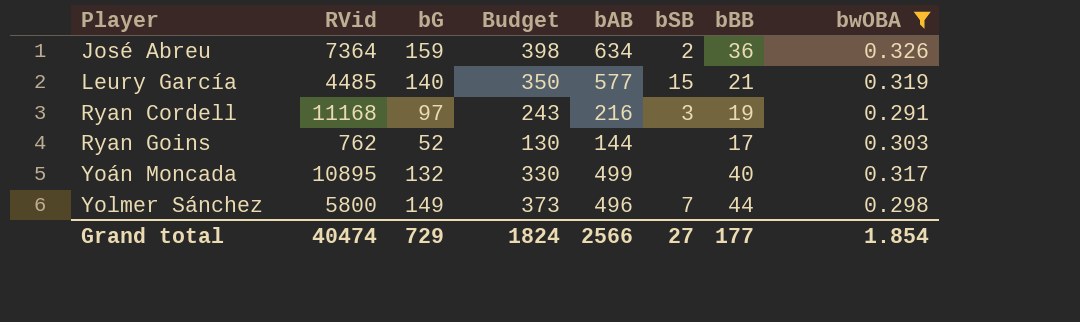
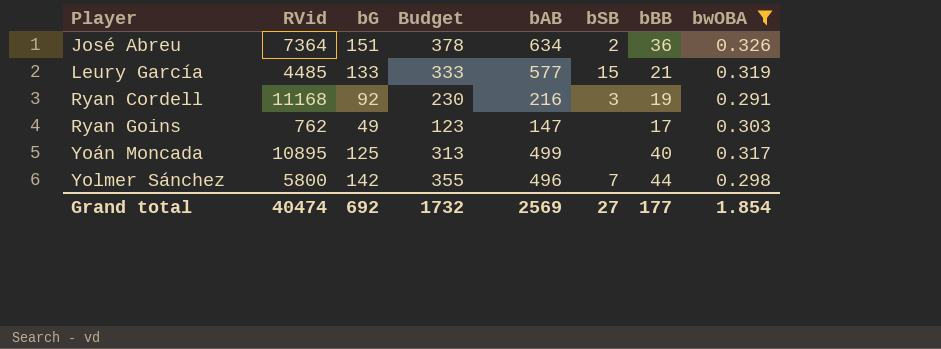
José Abreu | bG: 159 -> 151
José Abreu | Budget: 398 -> 378
Leury García | bG: 140 -> 133
Leury García | Budget: 350 -> 333
Ryan Cordell | bG: 97 -> 92
Ryan Cordell | Budget: 243 -> 230
Ryan Goins | bG: 52 -> 49
Ryan Goins | Budget: 130 -> 123
Ryan Goins | bAB: 144 -> 147
Yoán Moncada | bG: 132 -> 125
Yoán Moncada | Budget: 330 -> 313
Yolmer Sánchez | bG: 149 -> 142
Yolmer Sánchez | Budget: 373 -> 355
Grand total | bG: 729 -> 692
Grand total | Budget: 1824 -> 1732
Grand total | bAB: 2566 -> 2569

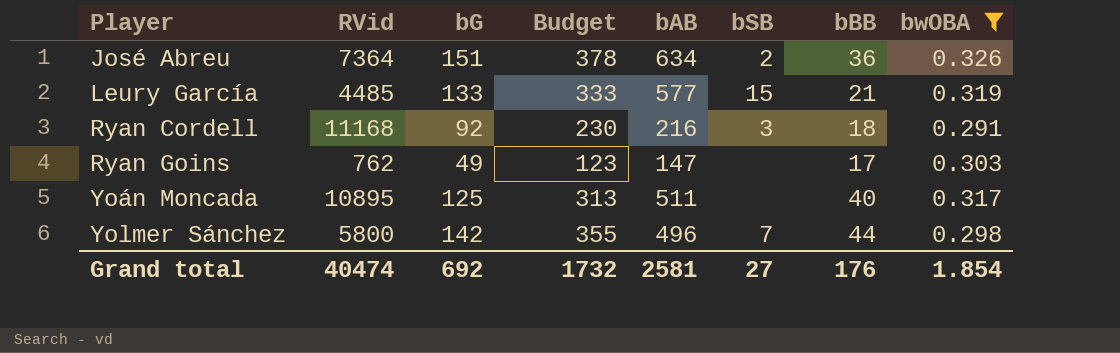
Ryan Cordell | bBB: 19 -> 18
Yoán Moncada | bAB: 499 -> 511
Grand total | bAB: 2569 -> 2581
Grand total | bBB: 177 -> 176

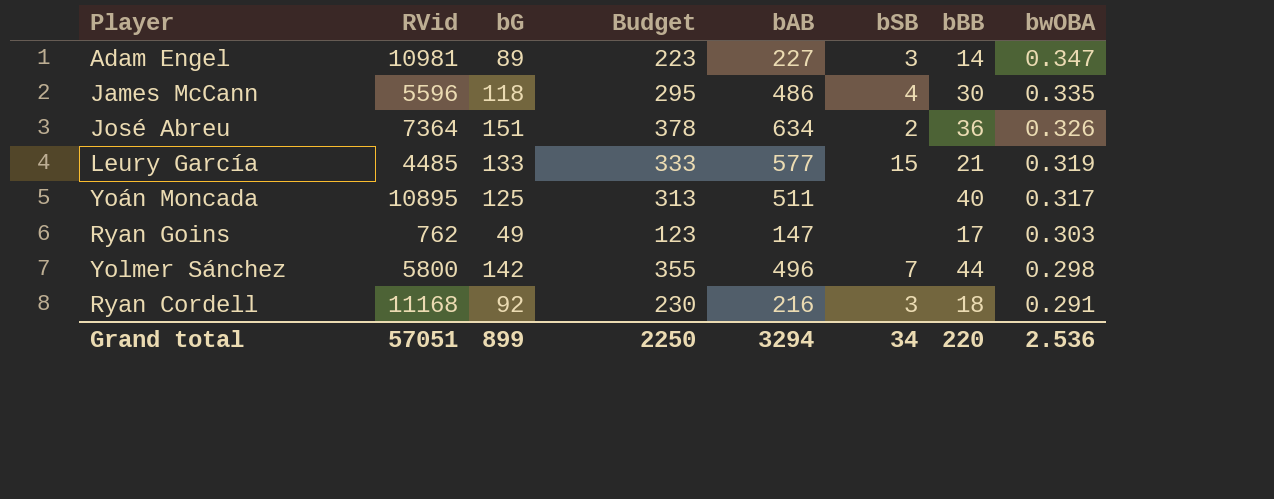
filter: bwOBA <= 0.326 -> none
row order: Player ascending -> bwOBA descending
Grand total | RVid: 40474 -> 57051
Grand total | bG: 692 -> 899
Grand total | Budget: 1732 -> 2250
Grand total | bAB: 2581 -> 3294
Grand total | bSB: 27 -> 34
Grand total | bBB: 176 -> 220
Grand total | bwOBA: 1.854 -> 2.536

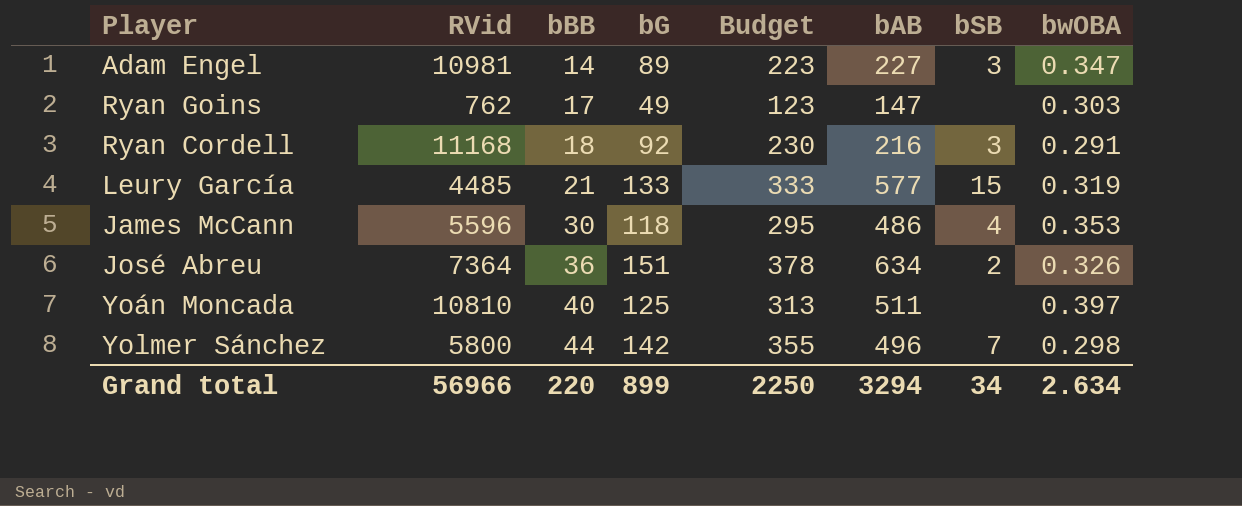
row order: bwOBA descending -> bBB ascending
column bBB | position: 7 -> 3
James McCann | bwOBA: 0.335 -> 0.353
Yoán Moncada | RVid: 10895 -> 10810
Yoán Moncada | bwOBA: 0.317 -> 0.397
Grand total | RVid: 57051 -> 56966
Grand total | bwOBA: 2.536 -> 2.634

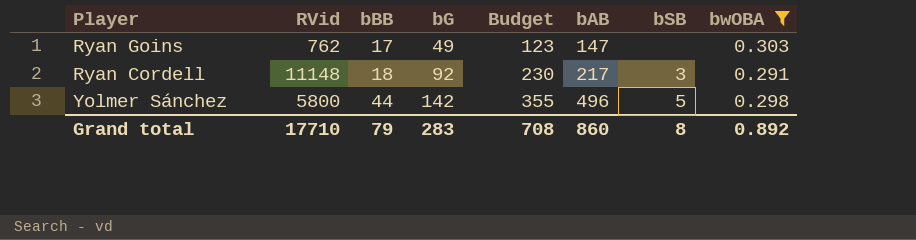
filter: none -> bwOBA <= 0.303
Ryan Cordell | RVid: 11168 -> 11148
Ryan Cordell | bAB: 216 -> 217
Yolmer Sánchez | bSB: 7 -> 5
Grand total | RVid: 56966 -> 17710
Grand total | bBB: 220 -> 79
Grand total | bG: 899 -> 283
Grand total | Budget: 2250 -> 708
Grand total | bAB: 3294 -> 860
Grand total | bSB: 34 -> 8
Grand total | bwOBA: 2.634 -> 0.892

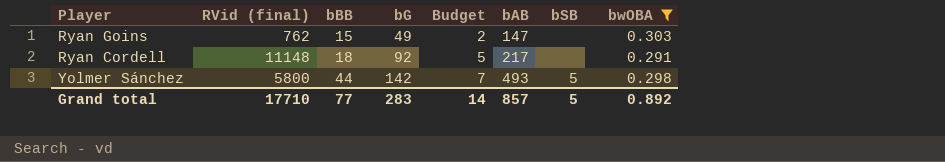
column name: RVid -> RVid (final)
column Budget | formula: [bG] * 2.5 -> [bG] * 0.05
Ryan Goins | bBB: 17 -> 15
Ryan Cordell | bSB: 3 -> none
Yolmer Sánchez | bAB: 496 -> 493
Grand total | bBB: 79 -> 77
Grand total | Budget: 708 -> 14
Grand total | bAB: 860 -> 857
Grand total | bSB: 8 -> 5

